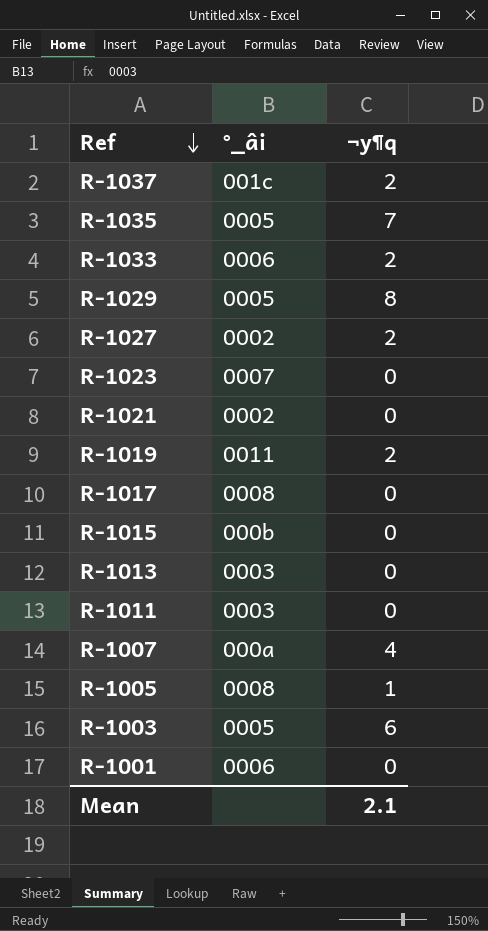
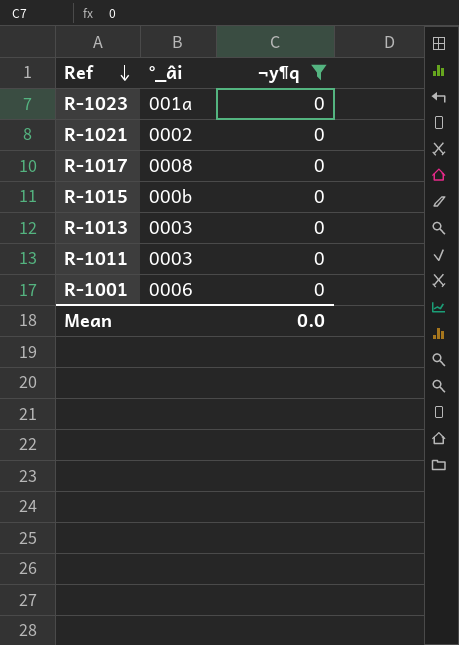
filter: none -> ¬y¶q = 0
R-1023 | °_âi: 0007 -> 001a
Mean | ¬y¶q: 2.1 -> 0.0

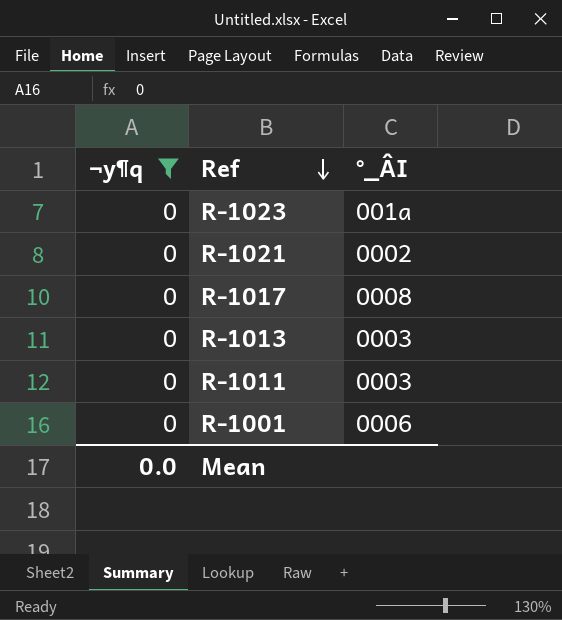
column ¬y¶q | position: 3 -> 1
column name: °_âi -> °_ÂI
row R-1015: 000b | 0 -> none

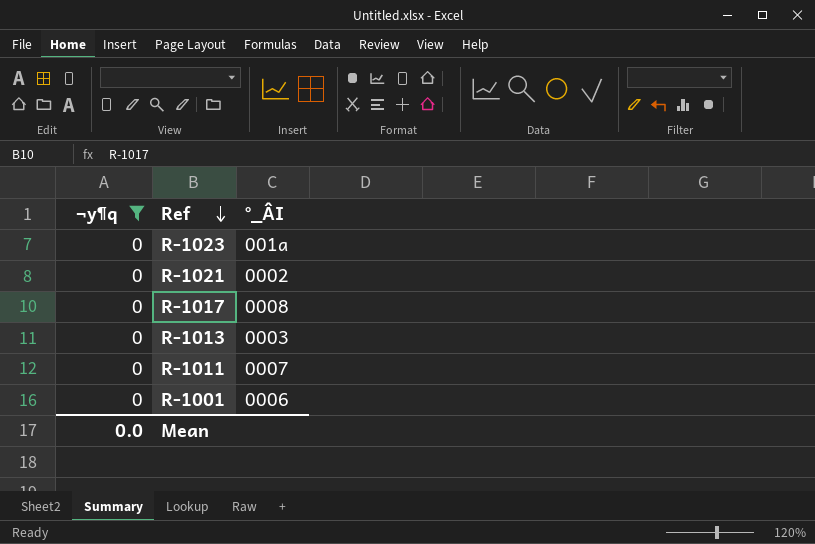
R-1011 | °_ÂI: 0003 -> 0007

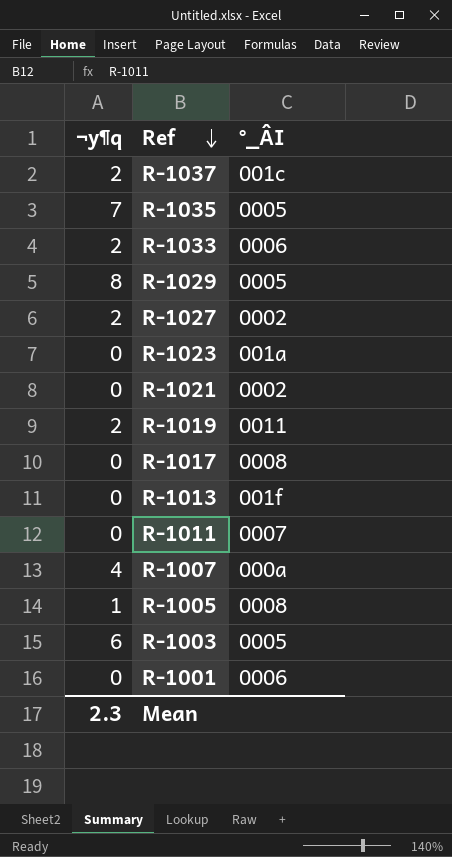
filter: ¬y¶q = 0 -> none
R-1013 | °_ÂI: 0003 -> 001f
Mean | ¬y¶q: 0.0 -> 2.3

